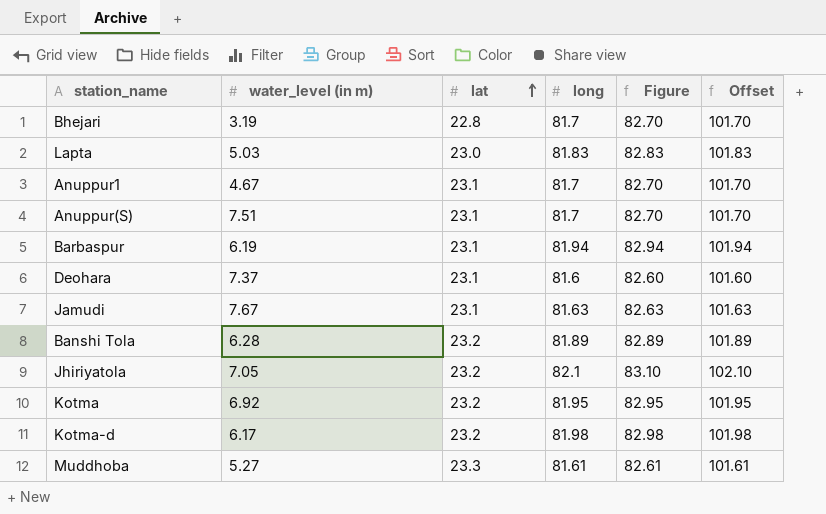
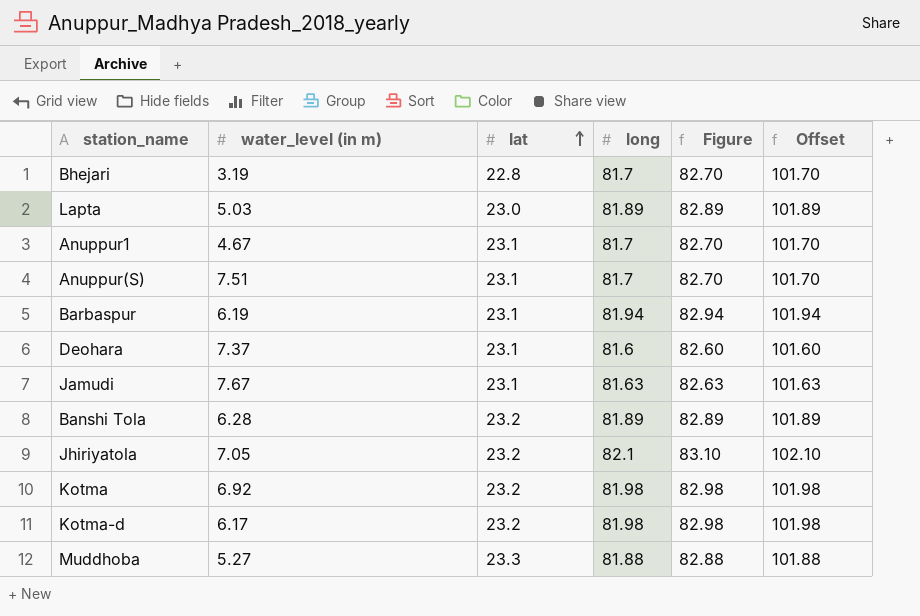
Lapta | long: 81.83 -> 81.89
Lapta | Figure: 82.83 -> 82.89
Lapta | Offset: 101.83 -> 101.89
Kotma | long: 81.95 -> 81.98
Kotma | Figure: 82.95 -> 82.98
Kotma | Offset: 101.95 -> 101.98
Muddhoba | long: 81.61 -> 81.88
Muddhoba | Figure: 82.61 -> 82.88
Muddhoba | Offset: 101.61 -> 101.88

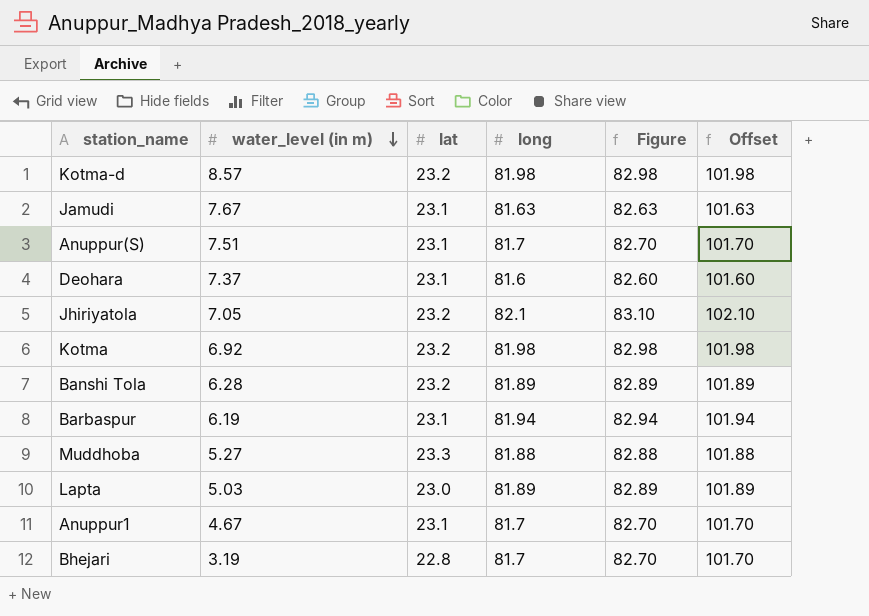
row order: lat ascending -> water_level (in m) descending
Kotma-d | water_level (in m): 6.17 -> 8.57

